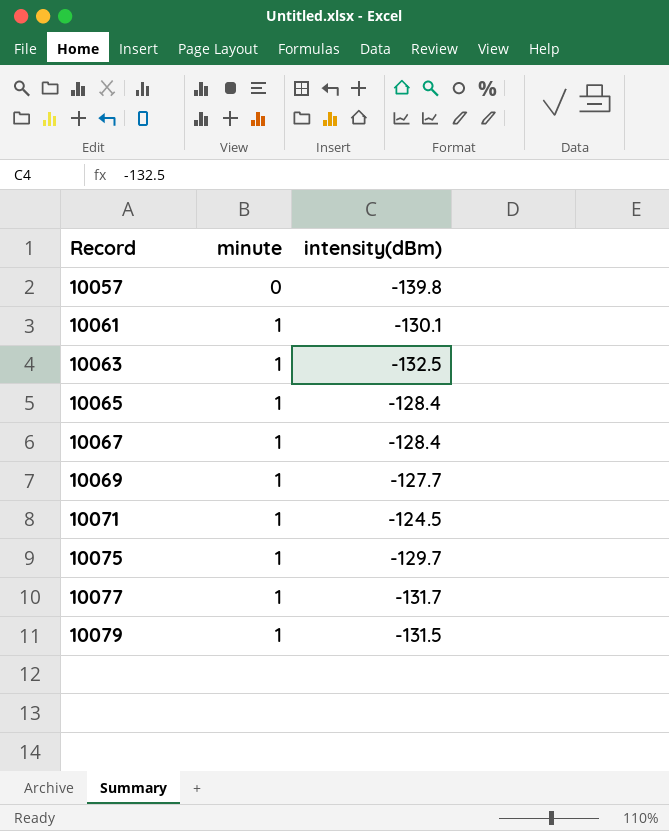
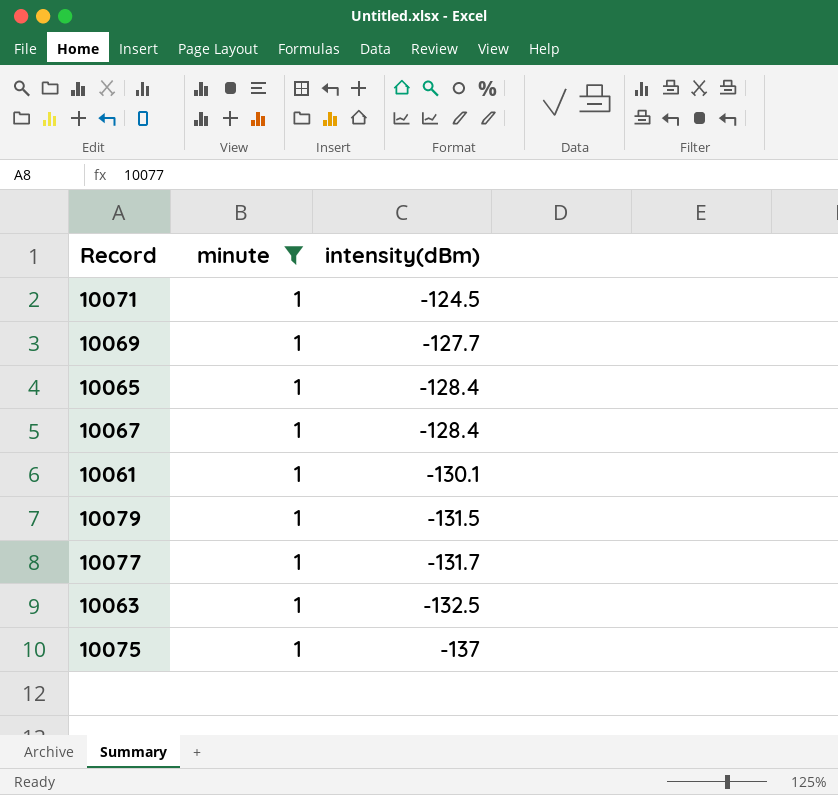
filter: none -> minute = 1
row order: Record ascending -> intensity(dBm) descending
10075 | intensity(dBm): -129.7 -> -137

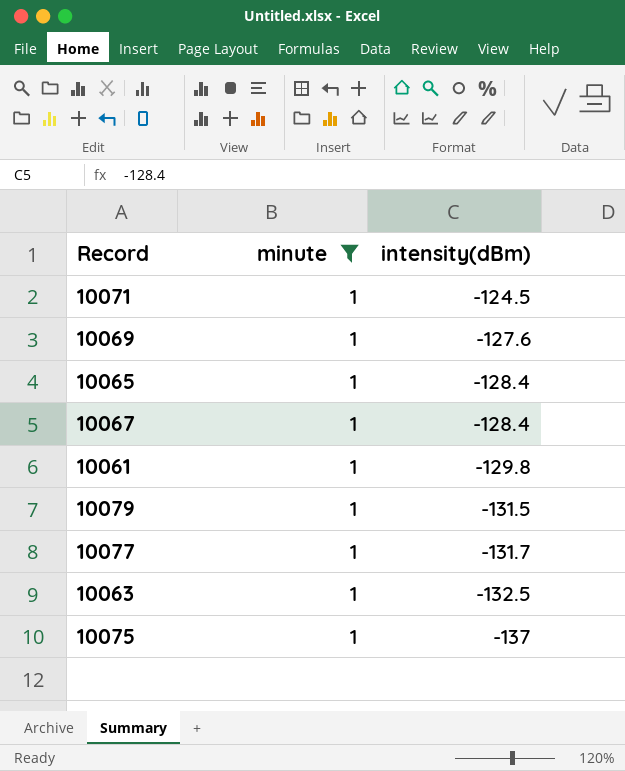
10069 | intensity(dBm): -127.7 -> -127.6
10061 | intensity(dBm): -130.1 -> -129.8

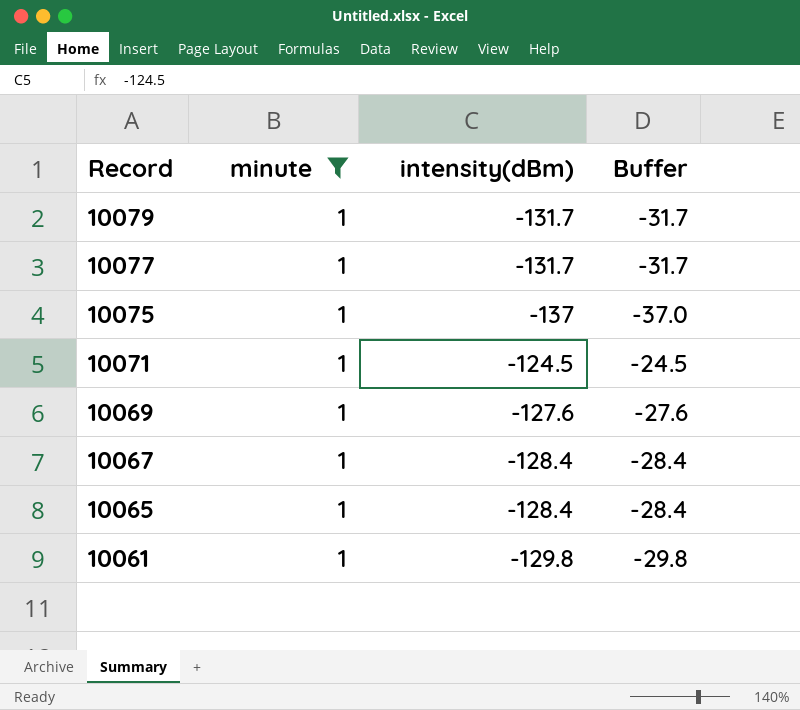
row order: intensity(dBm) descending -> Record descending
column Buffer | formula: none -> [intensity(dBm)] + 100
row 10063: 1 | -132.5 -> none
10079 | intensity(dBm): -131.5 -> -131.7

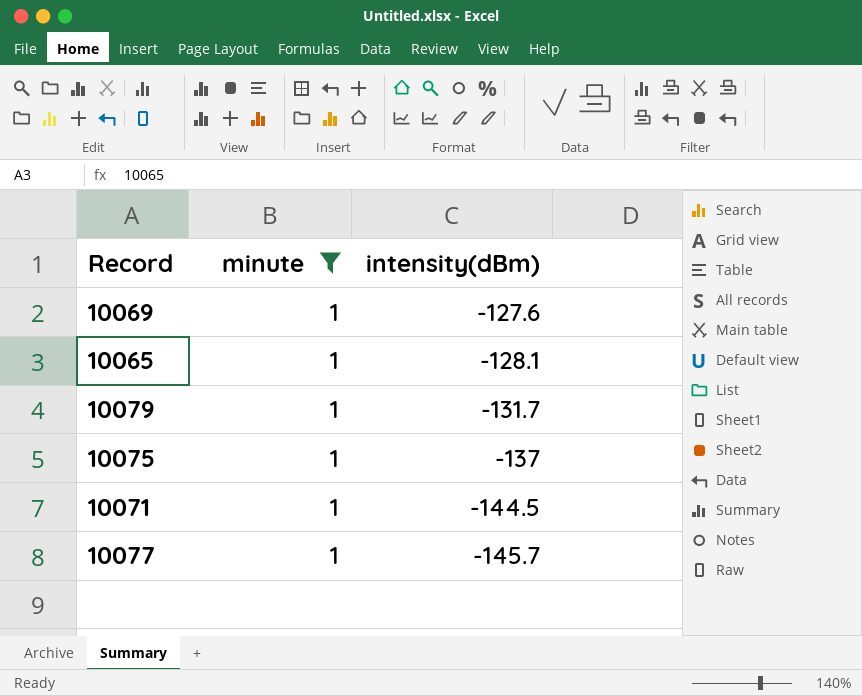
row order: Record descending -> intensity(dBm) descending
column Buffer | formula: [intensity(dBm)] + 100 -> none
row 10067: 1 | -128.4 | -28.4 -> none
row 10061: 1 | -129.8 | -29.8 -> none
10065 | intensity(dBm): -128.4 -> -128.1
10071 | intensity(dBm): -124.5 -> -144.5
10077 | intensity(dBm): -131.7 -> -145.7

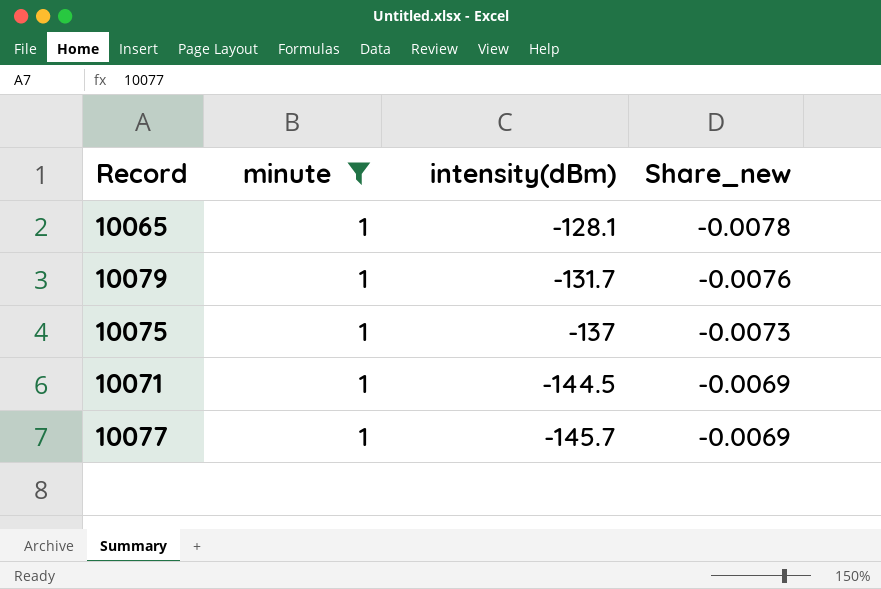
column Share_new | formula: none -> [minute] / [intensity(dBm)]
row 10069: 1 | -127.6 -> none

